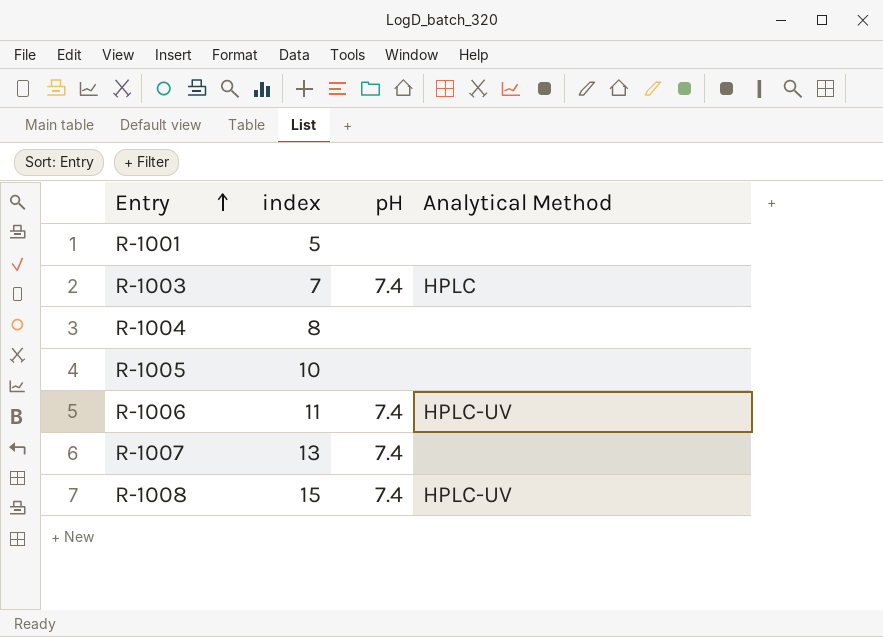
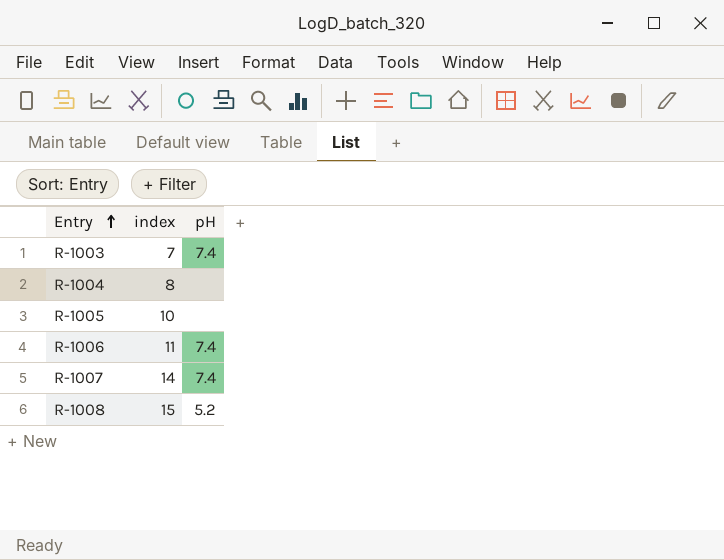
column Analytical Method | position: 4 -> none
row R-1001: 5 | none | none -> none
R-1007 | index: 13 -> 14
R-1008 | pH: 7.4 -> 5.2

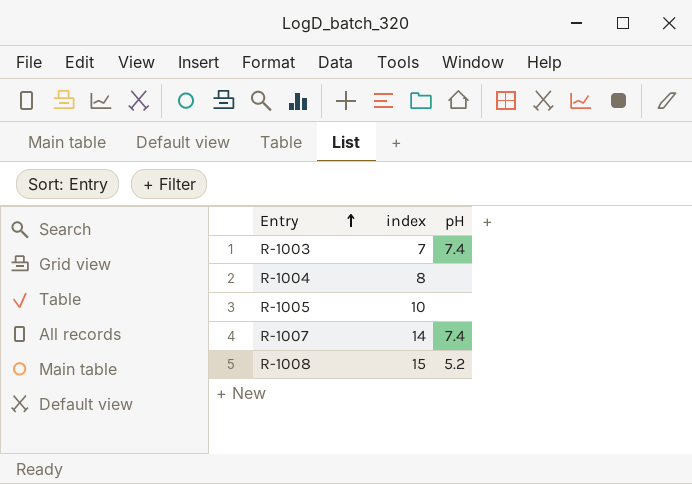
row R-1006: 11 | 7.4 -> none

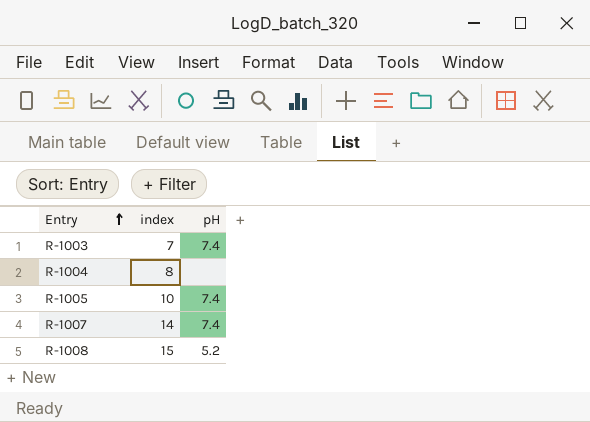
R-1005 | pH: none -> 7.4

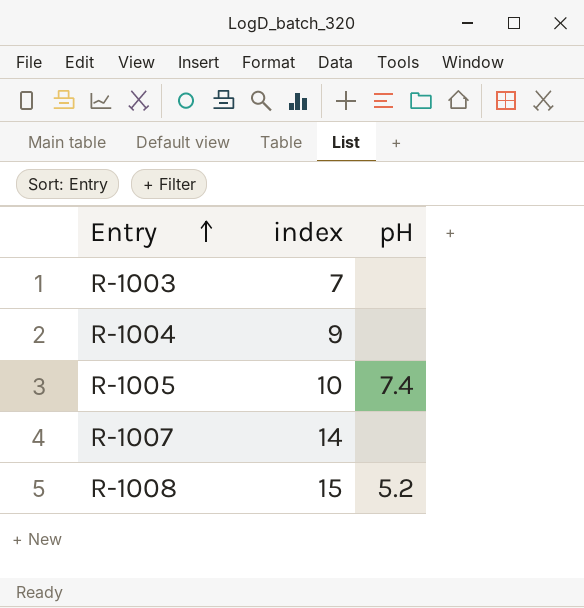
R-1003 | pH: 7.4 -> none
R-1004 | index: 8 -> 9
R-1007 | pH: 7.4 -> none

